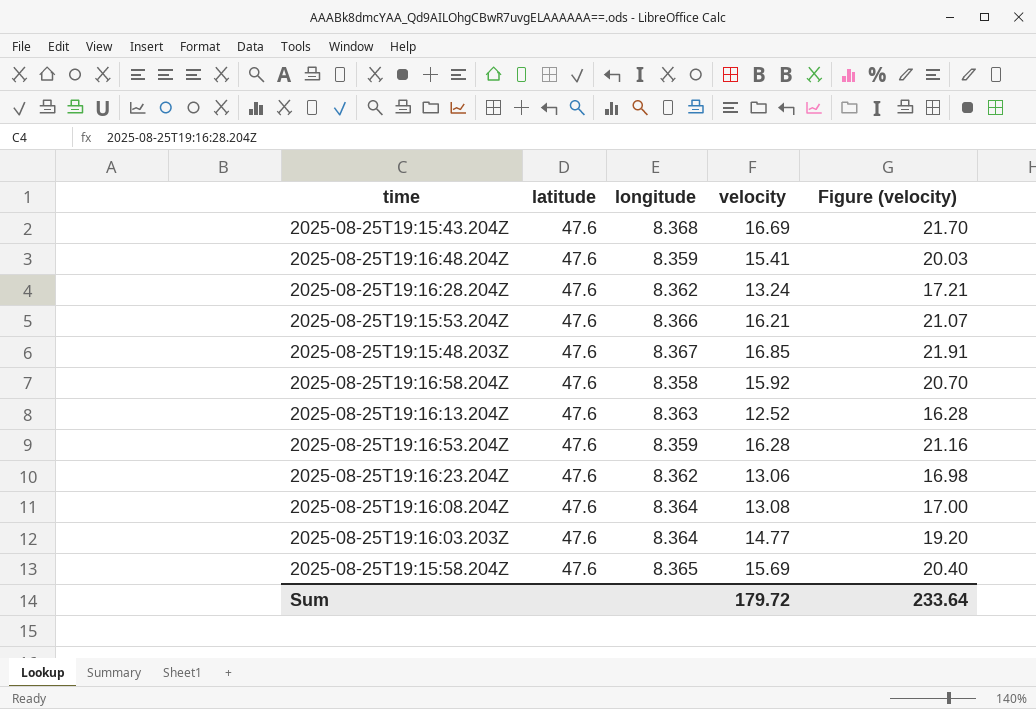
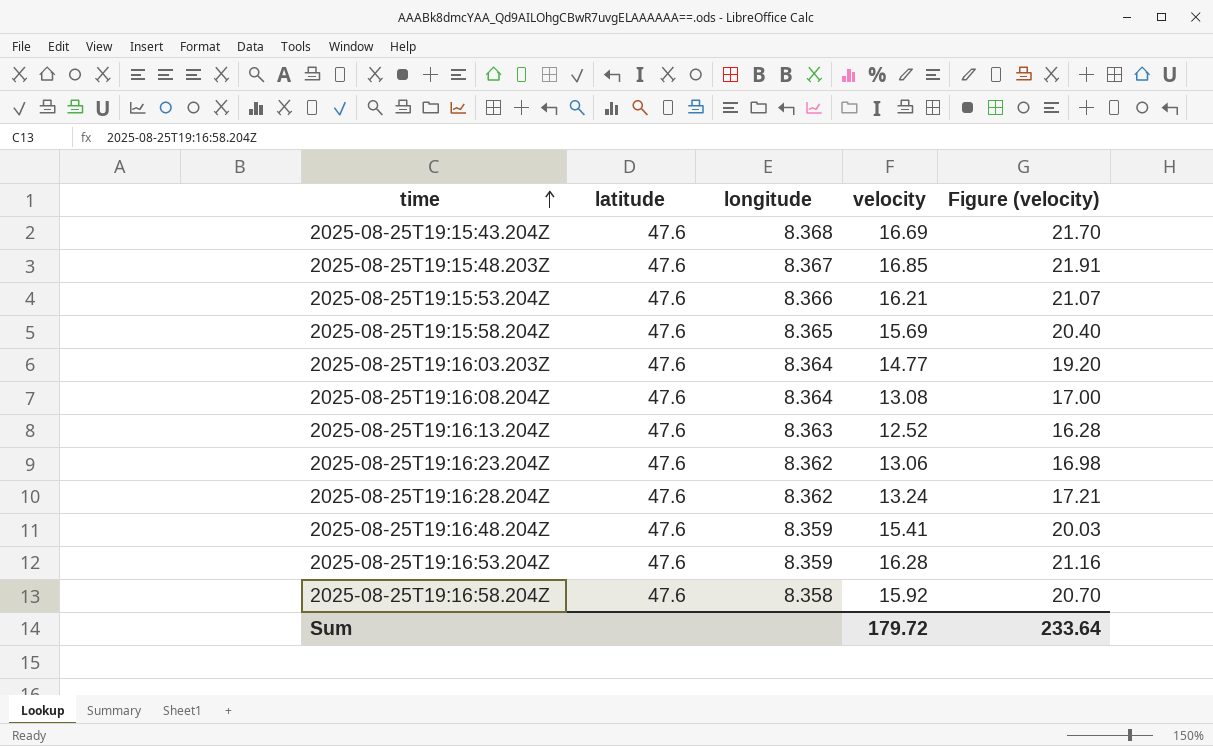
row order: none -> time ascending

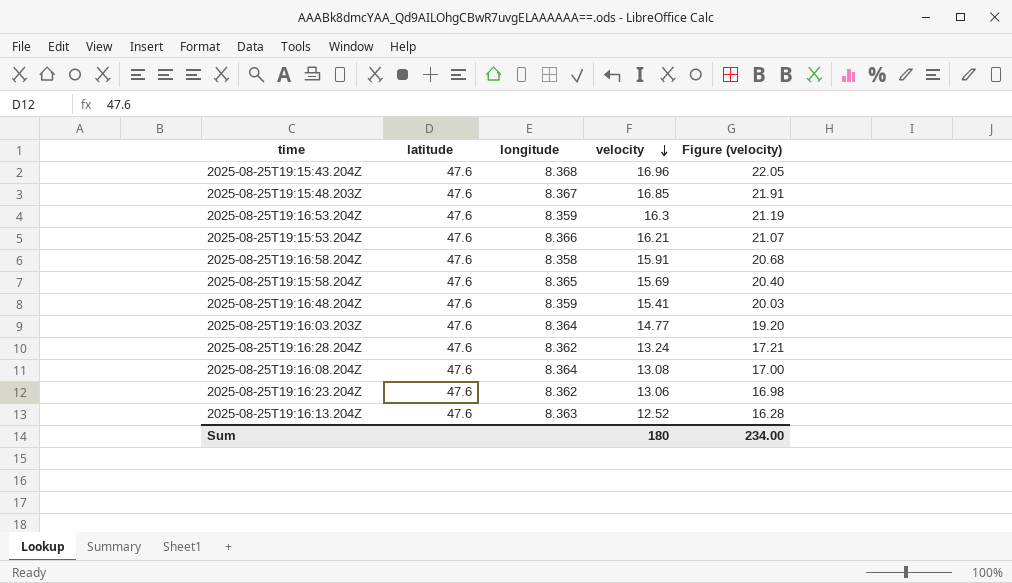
row order: time ascending -> velocity descending
2025-08-25T19:15:43.204Z | velocity: 16.69 -> 16.96
2025-08-25T19:15:43.204Z | Figure (velocity): 21.70 -> 22.05
2025-08-25T19:16:53.204Z | velocity: 16.28 -> 16.3
2025-08-25T19:16:53.204Z | Figure (velocity): 21.16 -> 21.19
2025-08-25T19:16:58.204Z | velocity: 15.92 -> 15.91
2025-08-25T19:16:58.204Z | Figure (velocity): 20.70 -> 20.68
Sum | velocity: 179.72 -> 180
Sum | Figure (velocity): 233.64 -> 234.00

